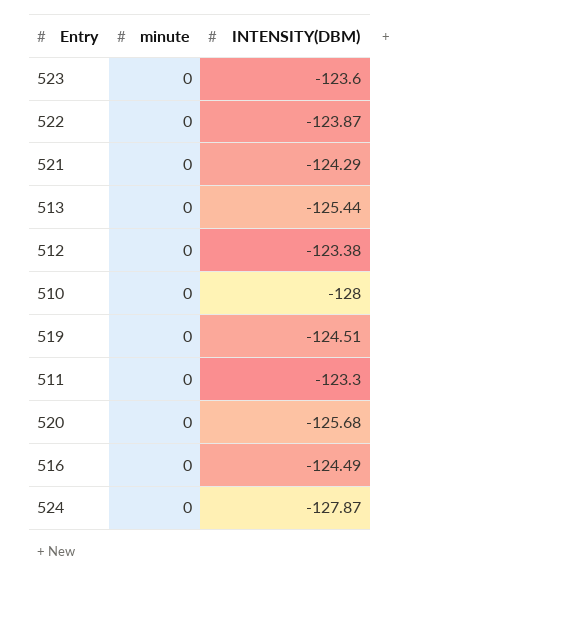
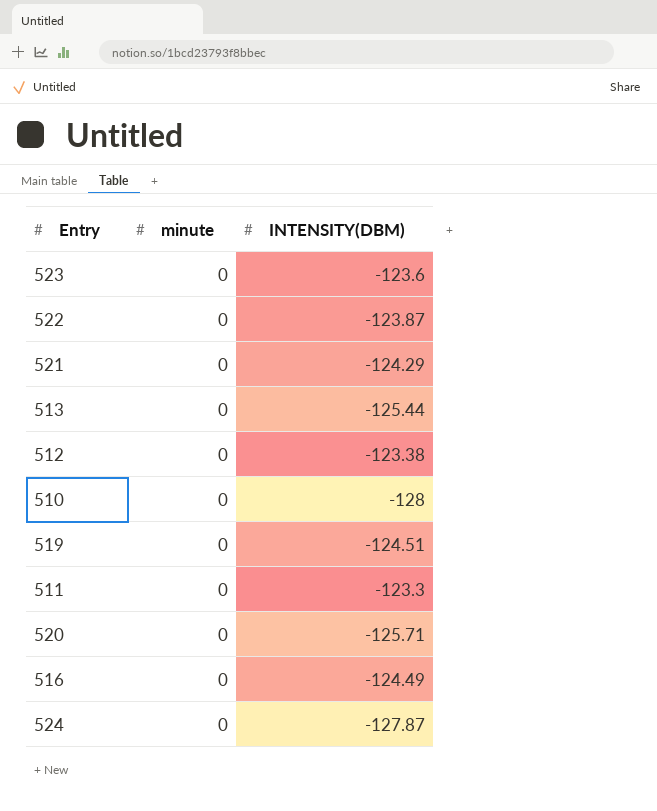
520 | INTENSITY(DBM): -125.68 -> -125.71

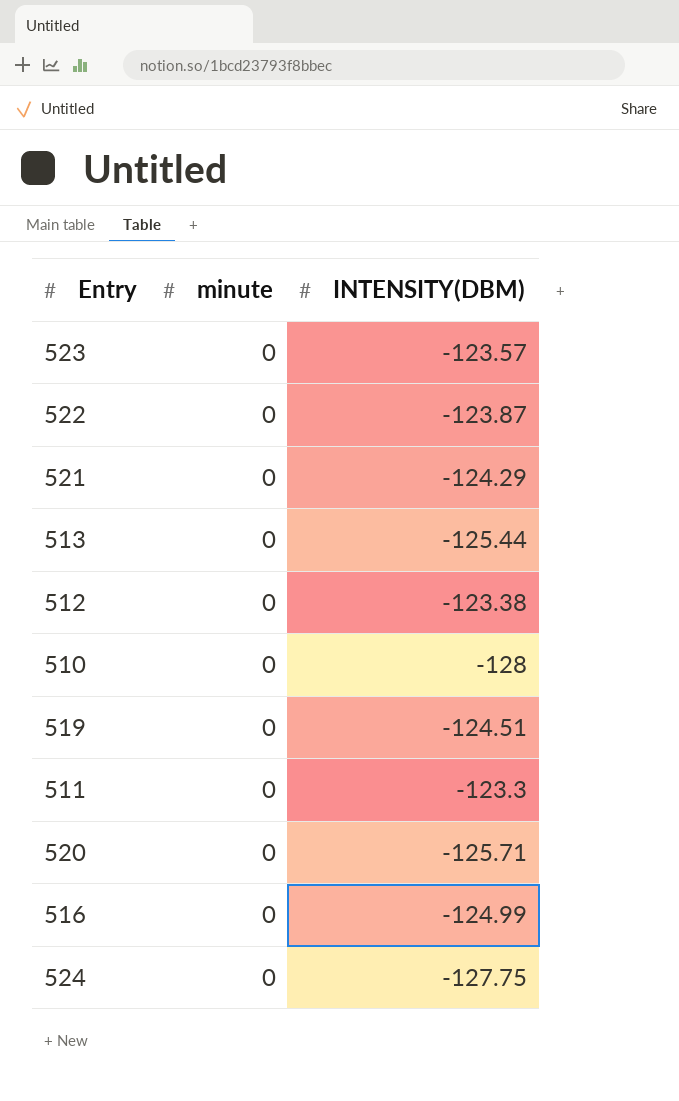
523 | INTENSITY(DBM): -123.6 -> -123.57
516 | INTENSITY(DBM): -124.49 -> -124.99
524 | INTENSITY(DBM): -127.87 -> -127.75

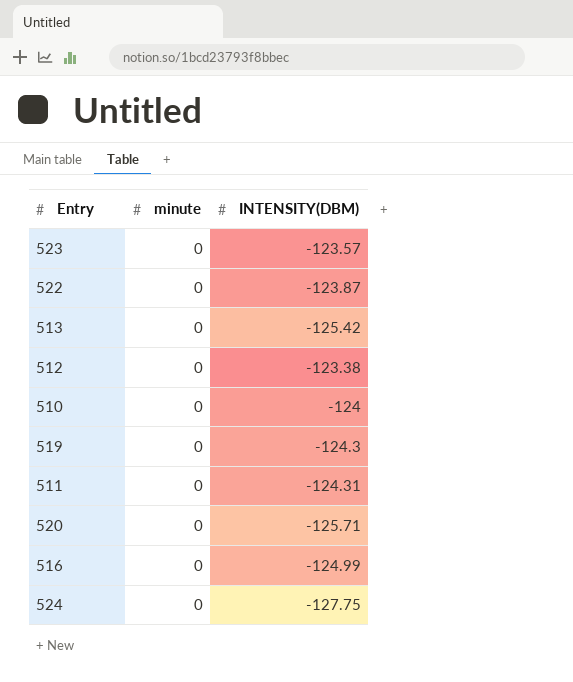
row 521: 0 | -124.29 -> none
513 | INTENSITY(DBM): -125.44 -> -125.42
510 | INTENSITY(DBM): -128 -> -124
519 | INTENSITY(DBM): -124.51 -> -124.3
511 | INTENSITY(DBM): -123.3 -> -124.31

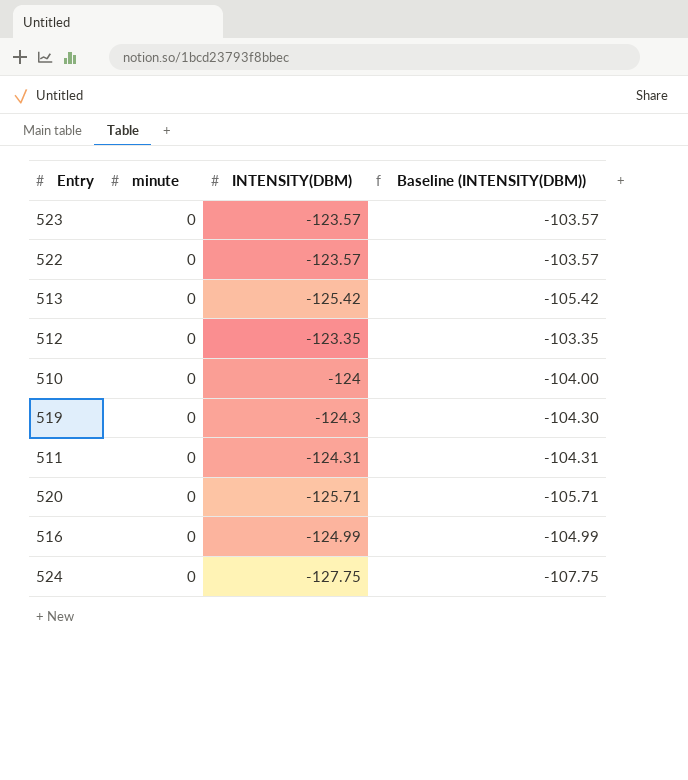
column Baseline (INTENSITY(DBM)) | formula: none -> [INTENSITY(DBM)] + 20
522 | INTENSITY(DBM): -123.87 -> -123.57
512 | INTENSITY(DBM): -123.38 -> -123.35

